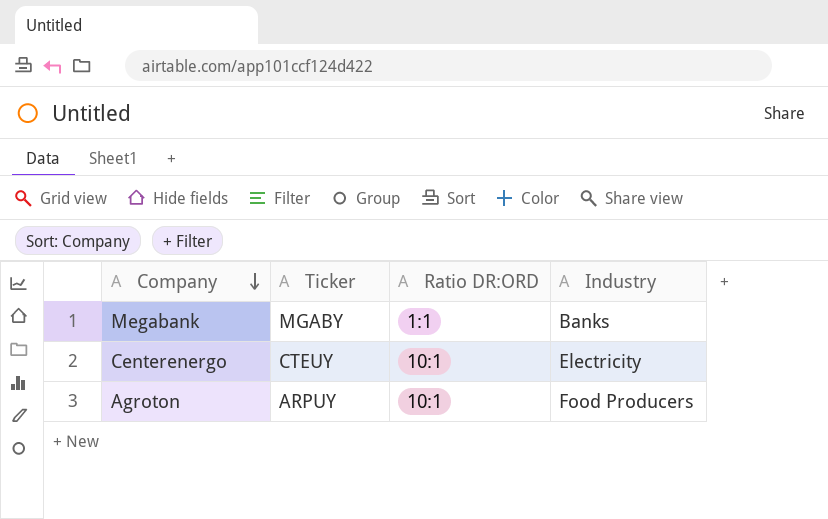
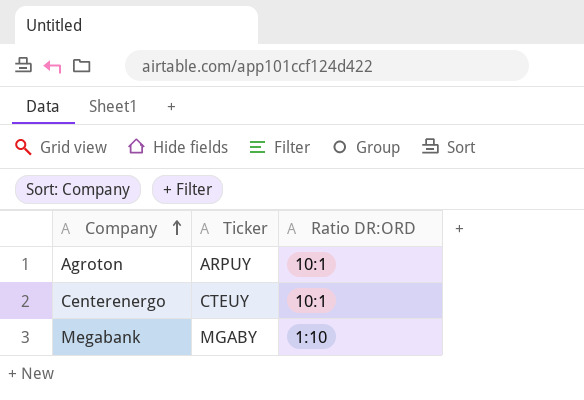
row order: Company descending -> Company ascending
column Industry | position: 4 -> none
Megabank | Ratio DR:ORD: 1:1 -> 1:10

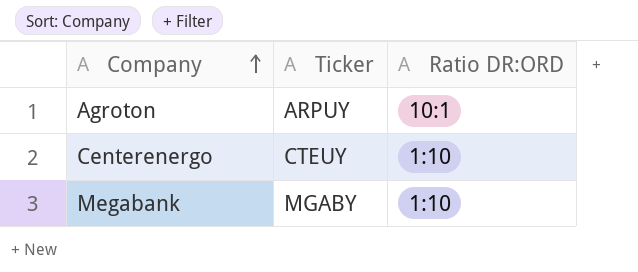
Centerenergo | Ratio DR:ORD: 10:1 -> 1:10

